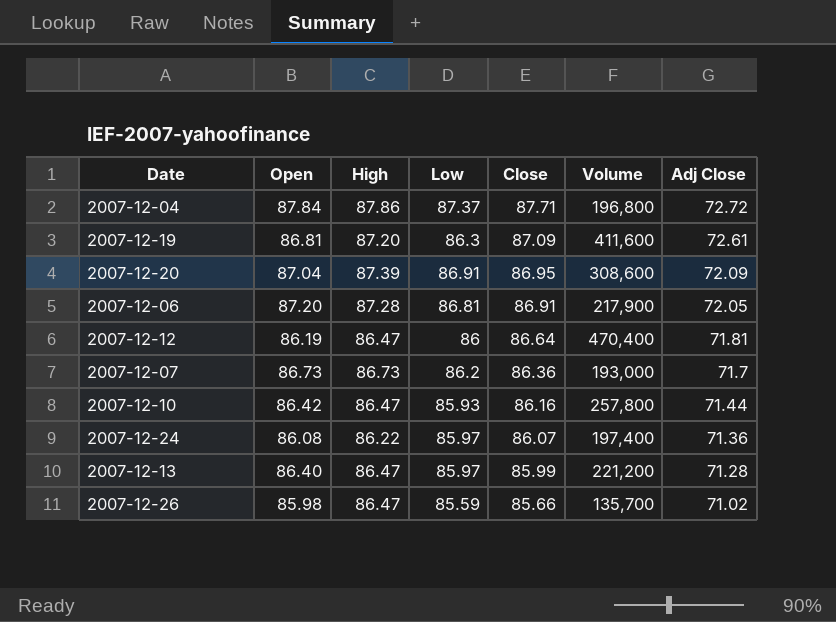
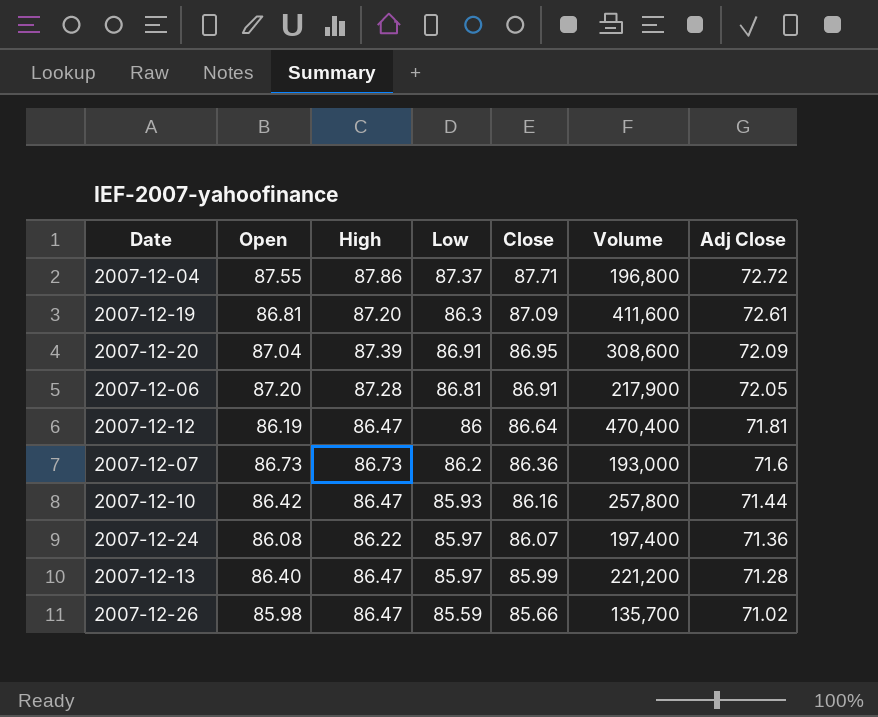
2007-12-04 | Open: 87.84 -> 87.55
2007-12-07 | Adj Close: 71.7 -> 71.6

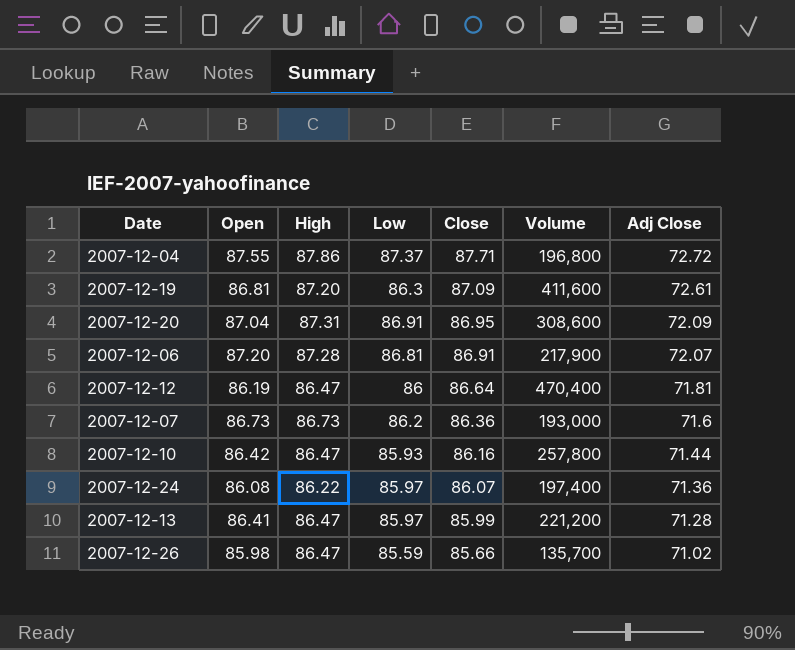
2007-12-20 | High: 87.39 -> 87.31
2007-12-06 | Adj Close: 72.05 -> 72.07
2007-12-13 | Open: 86.40 -> 86.41

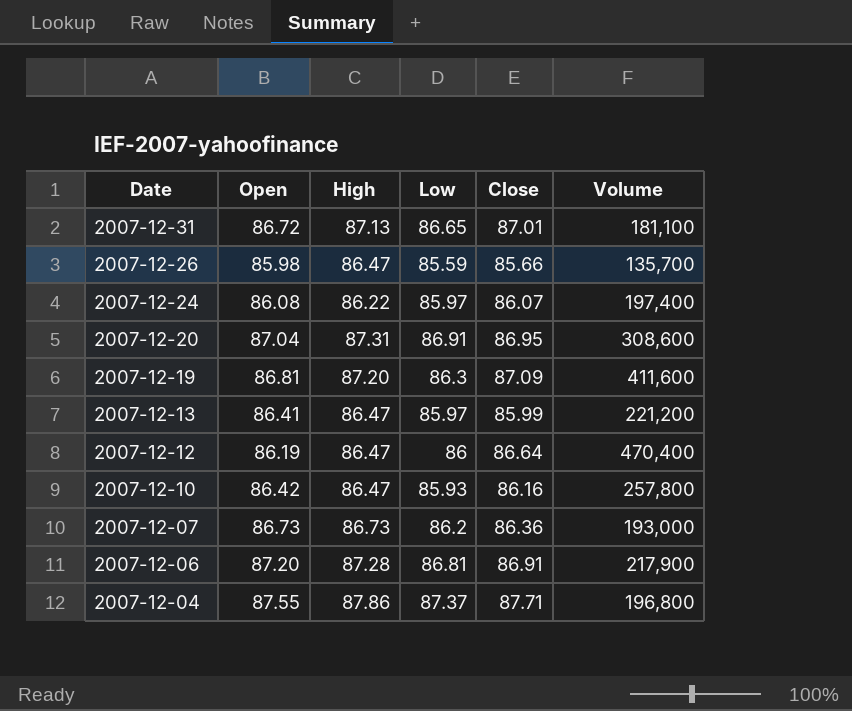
row order: Close descending -> Date descending
column Adj Close | position: 7 -> none
row 2007-12-31: none -> 86.72 | 87.13 | 86.65 | 87.01 | 181,100

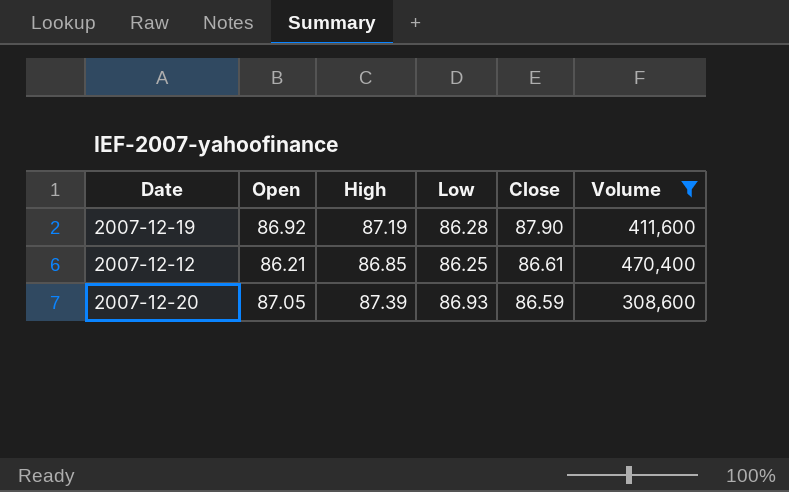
filter: none -> Volume >= 308,600
row order: Date descending -> Close descending
2007-12-19 | Open: 86.81 -> 86.92
2007-12-19 | High: 87.20 -> 87.19
2007-12-19 | Low: 86.3 -> 86.28
2007-12-19 | Close: 87.09 -> 87.90
2007-12-12 | Open: 86.19 -> 86.21
2007-12-12 | High: 86.47 -> 86.85
2007-12-12 | Low: 86 -> 86.25
2007-12-12 | Close: 86.64 -> 86.61
2007-12-20 | Open: 87.04 -> 87.05
2007-12-20 | High: 87.31 -> 87.39
2007-12-20 | Low: 86.91 -> 86.93
2007-12-20 | Close: 86.95 -> 86.59

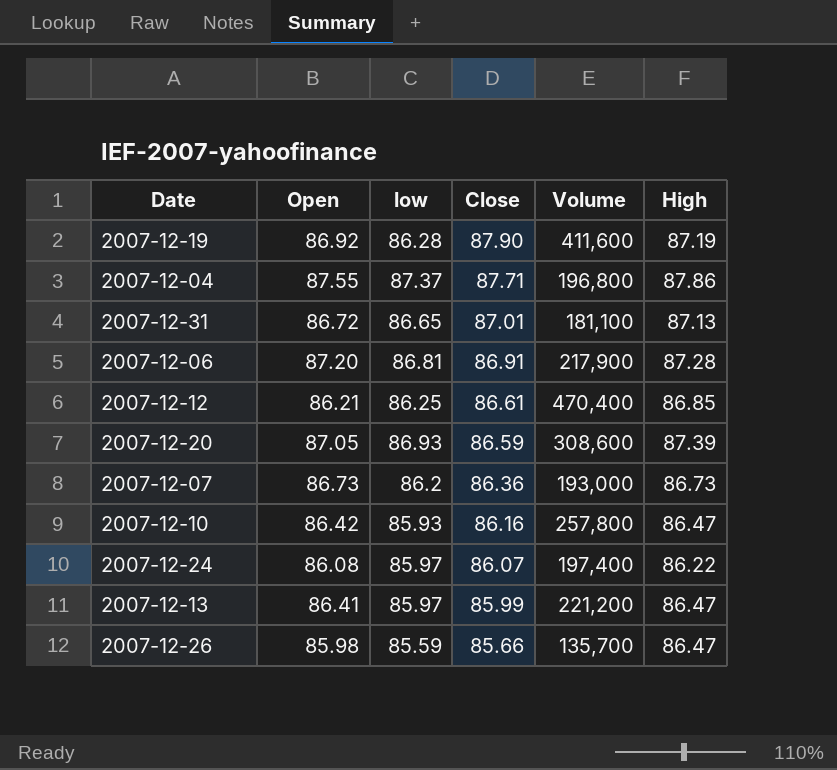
filter: Volume >= 308,600 -> none
column name: Low -> low
column High | position: 3 -> 6

